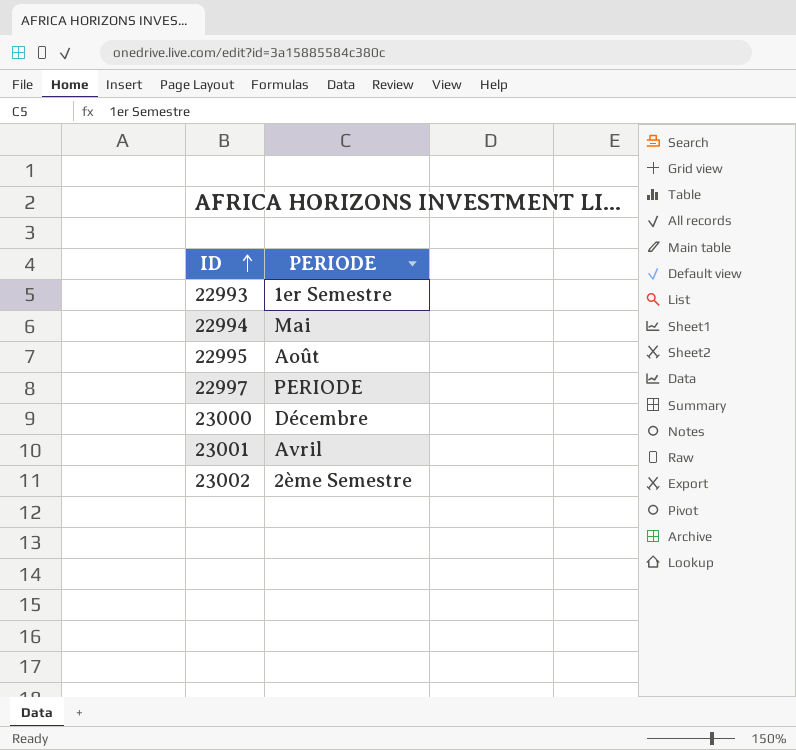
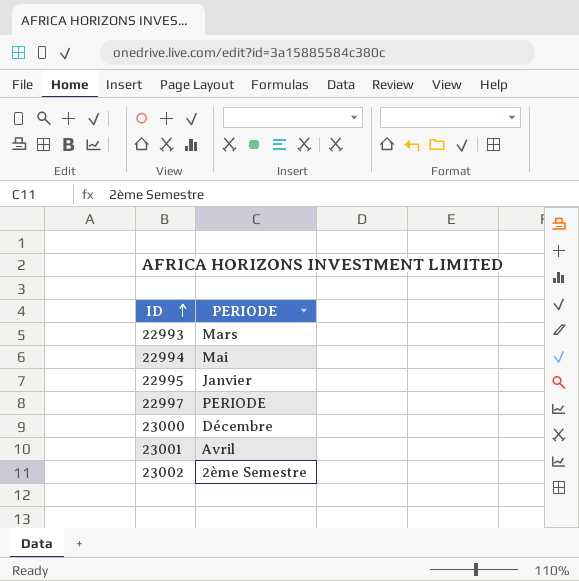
22993 | PERIODE: 1er Semestre -> Mars
22995 | PERIODE: Août -> Janvier

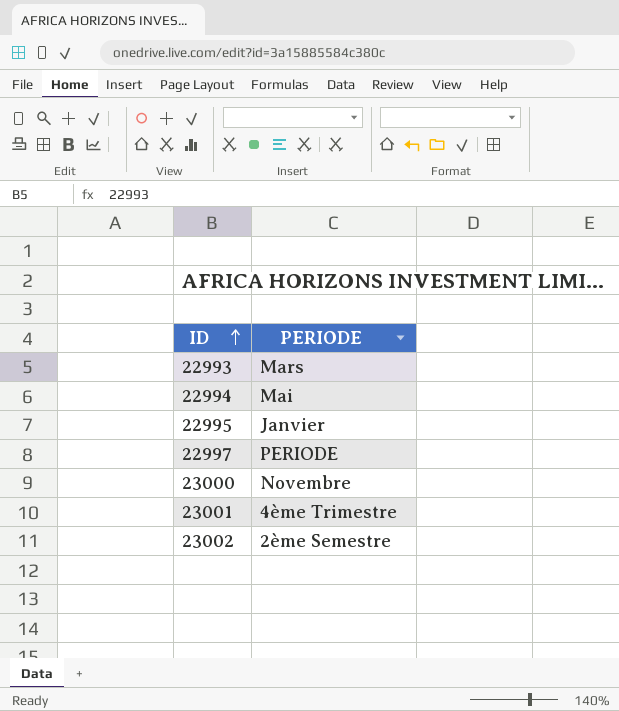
23000 | PERIODE: Décembre -> Novembre
23001 | PERIODE: Avril -> 4ème Trimestre

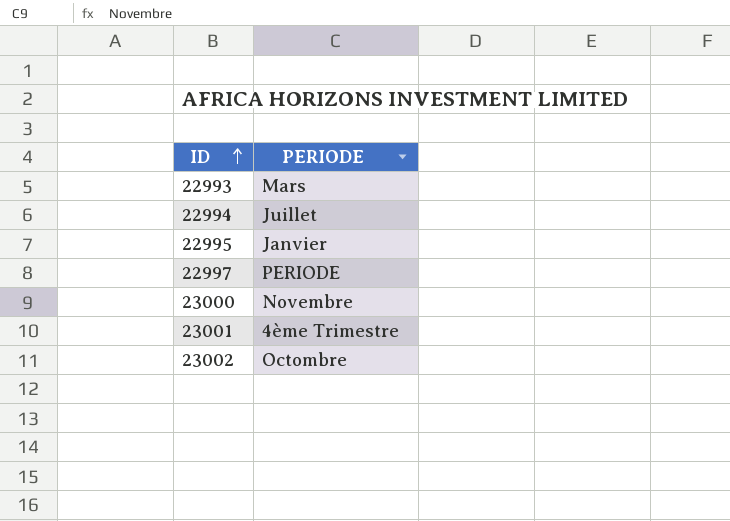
22994 | PERIODE: Mai -> Juillet
23002 | PERIODE: 2ème Semestre -> Octombre

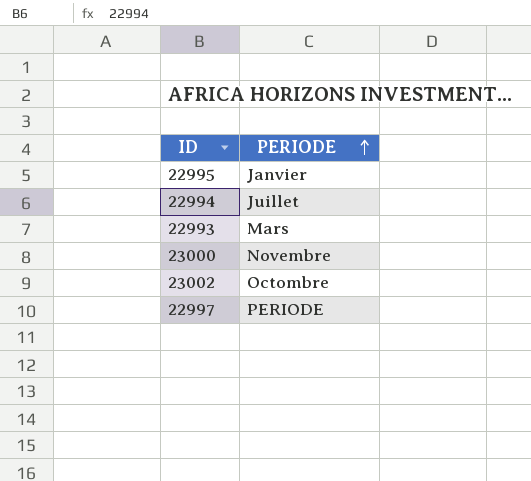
row order: ID ascending -> PERIODE ascending
row 23001: 4ème Trimestre -> none

